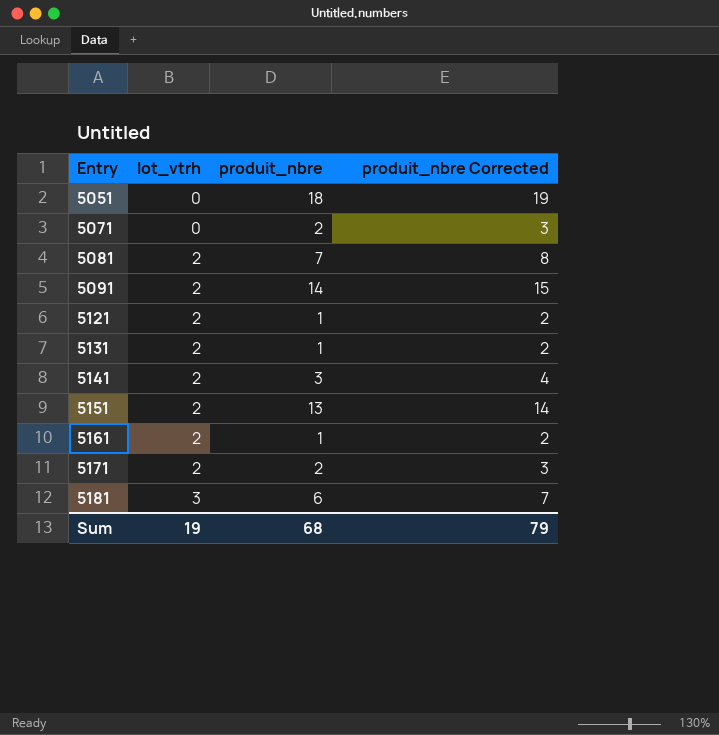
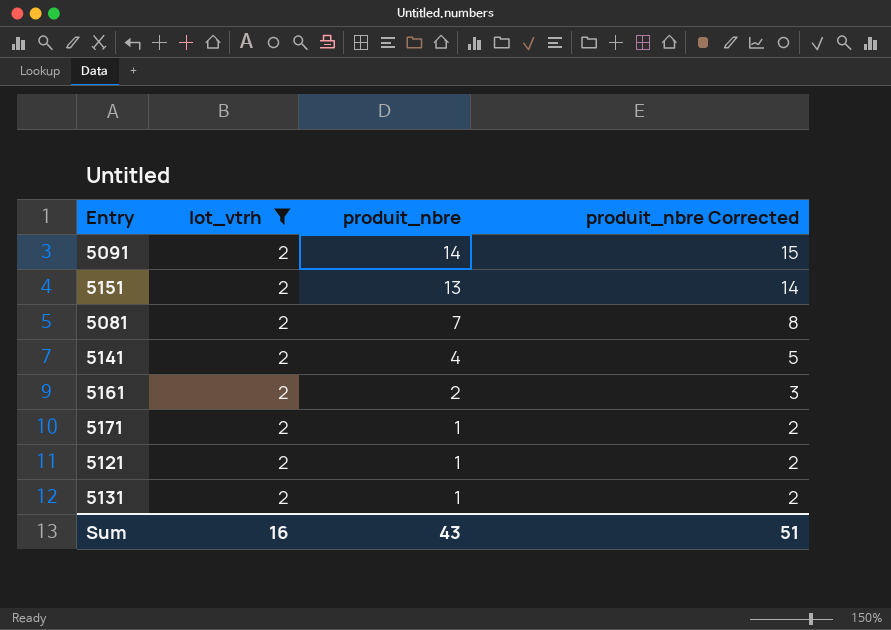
filter: none -> lot_vtrh = 2
row order: Entry ascending -> produit_nbre descending
5141 | produit_nbre: 3 -> 4
5141 | produit_nbre Corrected: 4 -> 5
5161 | produit_nbre: 1 -> 2
5161 | produit_nbre Corrected: 2 -> 3
5171 | produit_nbre: 2 -> 1
5171 | produit_nbre Corrected: 3 -> 2
Sum | lot_vtrh: 19 -> 16
Sum | produit_nbre: 68 -> 43
Sum | produit_nbre Corrected: 79 -> 51

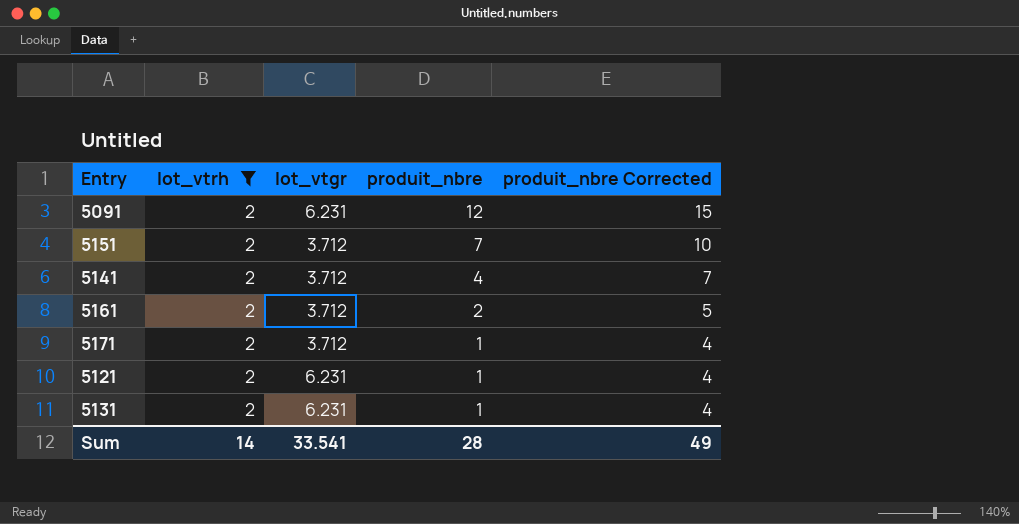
column lot_vtgr | position: none -> 3
column produit_nbre Corrected | formula: [produit_nbre] + 1 -> [produit_nbre] + 3
row 5081: 2 | 7 | 8 -> none
5091 | produit_nbre: 14 -> 12
5151 | produit_nbre: 13 -> 7
Sum | lot_vtrh: 16 -> 14
Sum | produit_nbre: 43 -> 28
Sum | produit_nbre Corrected: 51 -> 49

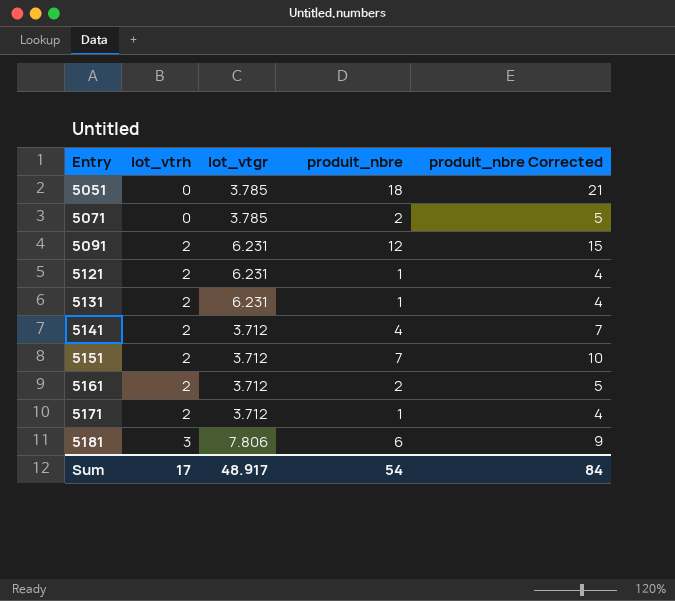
filter: lot_vtrh = 2 -> none
row order: produit_nbre descending -> Entry ascending
Sum | lot_vtrh: 14 -> 17
Sum | lot_vtgr: 33.541 -> 48.917
Sum | produit_nbre: 28 -> 54
Sum | produit_nbre Corrected: 49 -> 84

